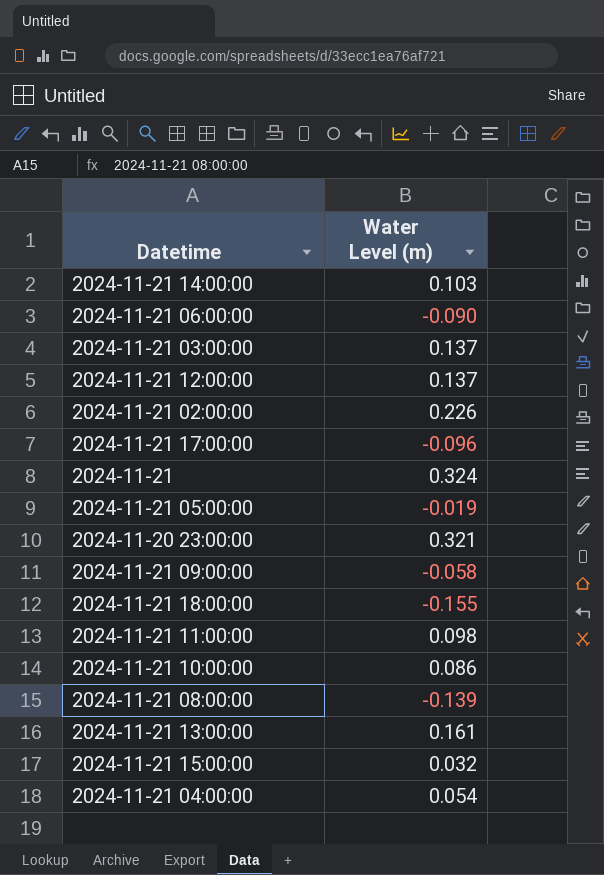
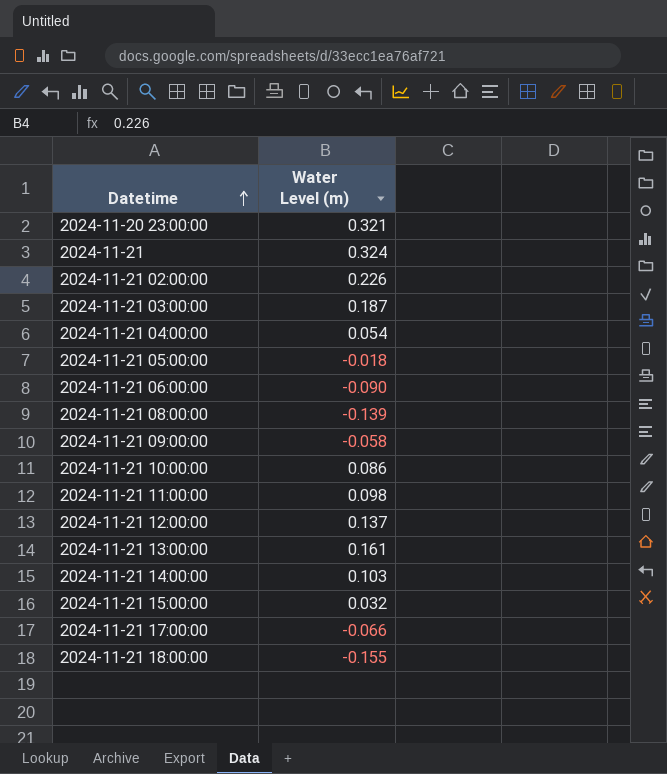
row order: none -> Datetime ascending
2024-11-21 03:00:00 | Water Level (m): 0.137 -> 0.187
2024-11-21 05:00:00 | Water Level (m): -0.019 -> -0.018
2024-11-21 17:00:00 | Water Level (m): -0.096 -> -0.066

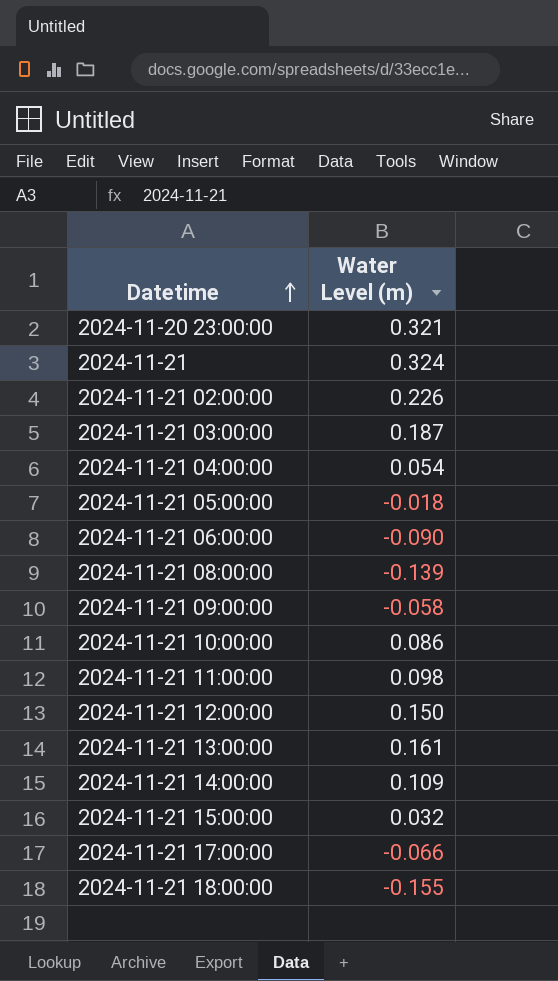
2024-11-21 12:00:00 | Water Level (m): 0.137 -> 0.150
2024-11-21 14:00:00 | Water Level (m): 0.103 -> 0.109

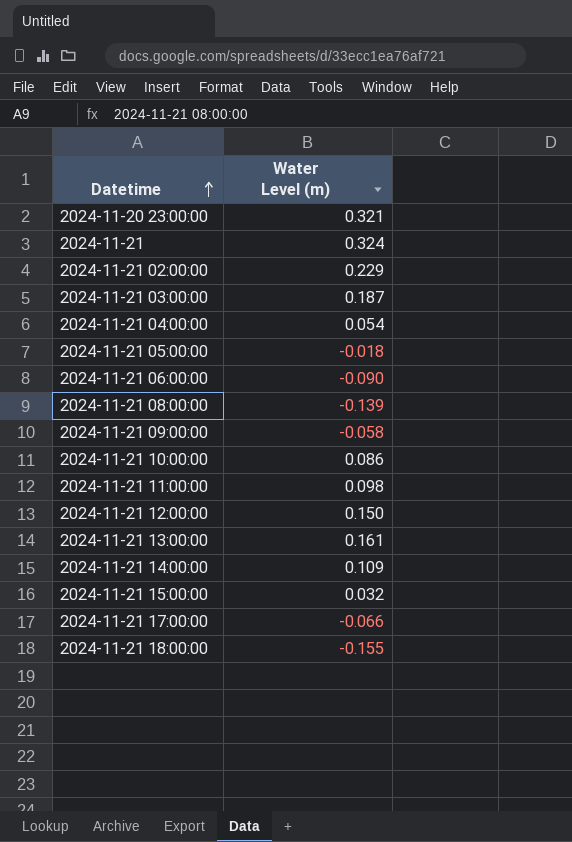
2024-11-21 02:00:00 | Water Level (m): 0.226 -> 0.229

